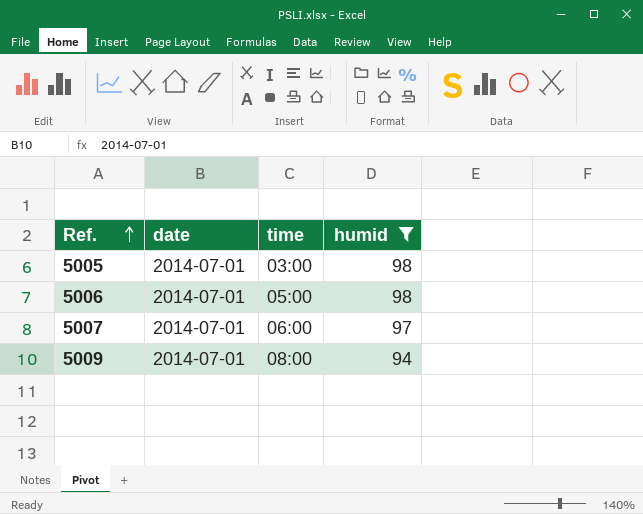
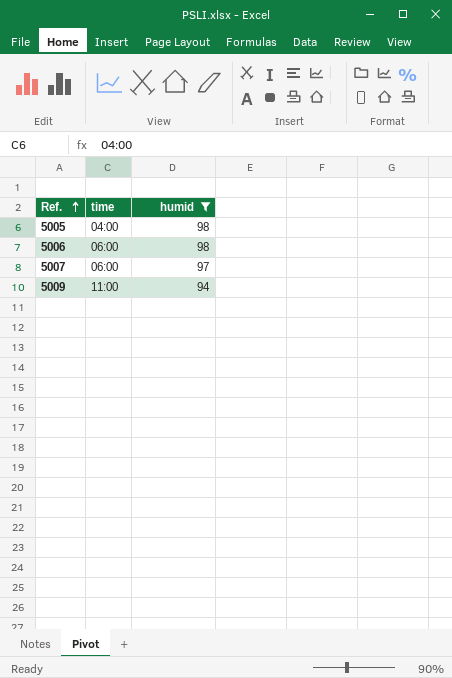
column date | position: 2 -> none
5005 | time: 03:00 -> 04:00
5006 | time: 05:00 -> 06:00
5009 | time: 08:00 -> 11:00

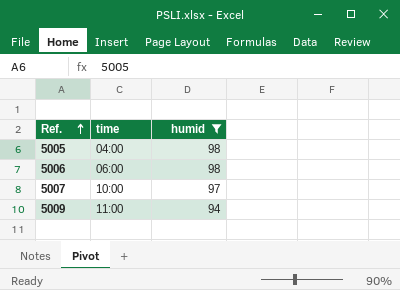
5007 | time: 06:00 -> 10:00

